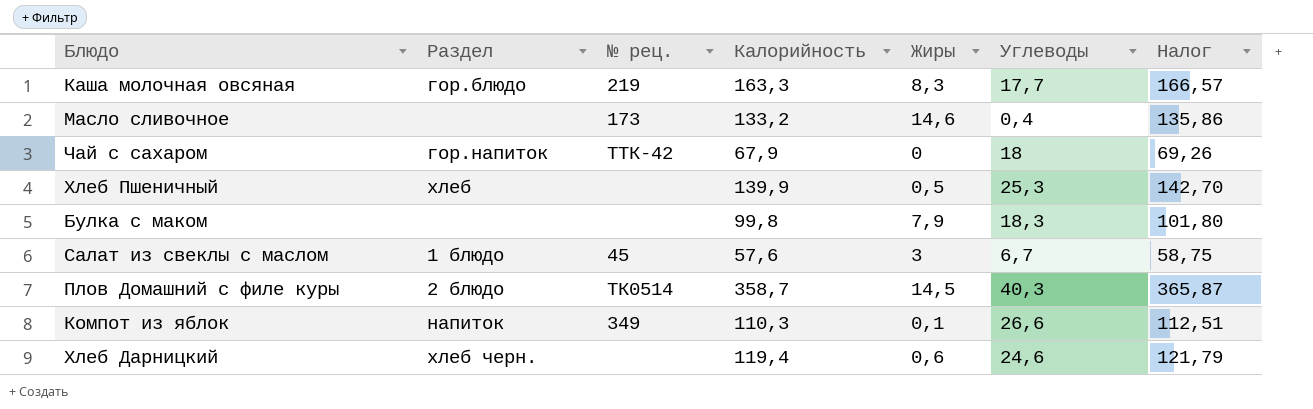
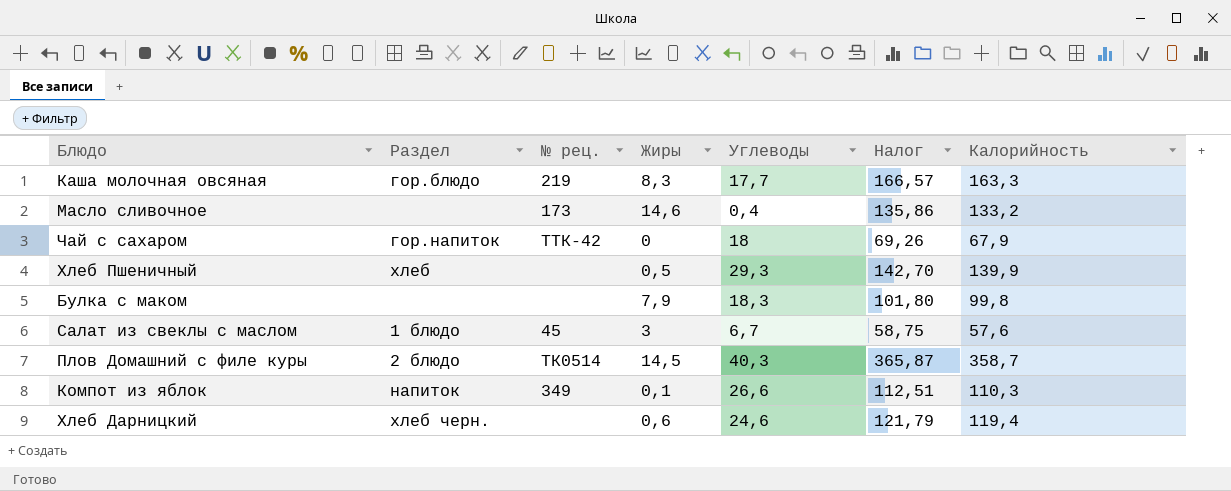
column Калорийность | position: 4 -> 7
Хлеб Пшеничный | Углеводы: 25,3 -> 29,3

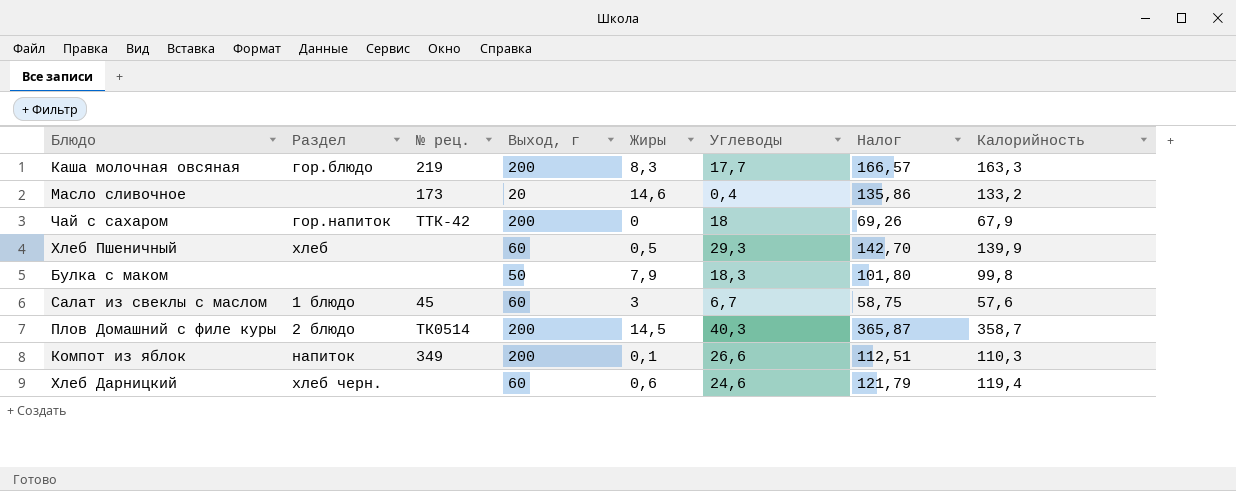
column Выход, г | position: none -> 4

